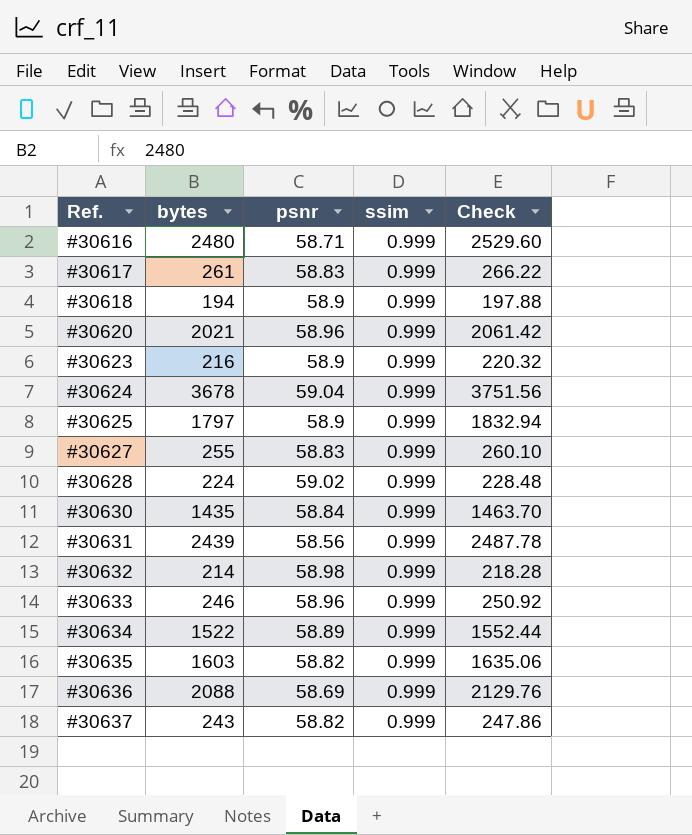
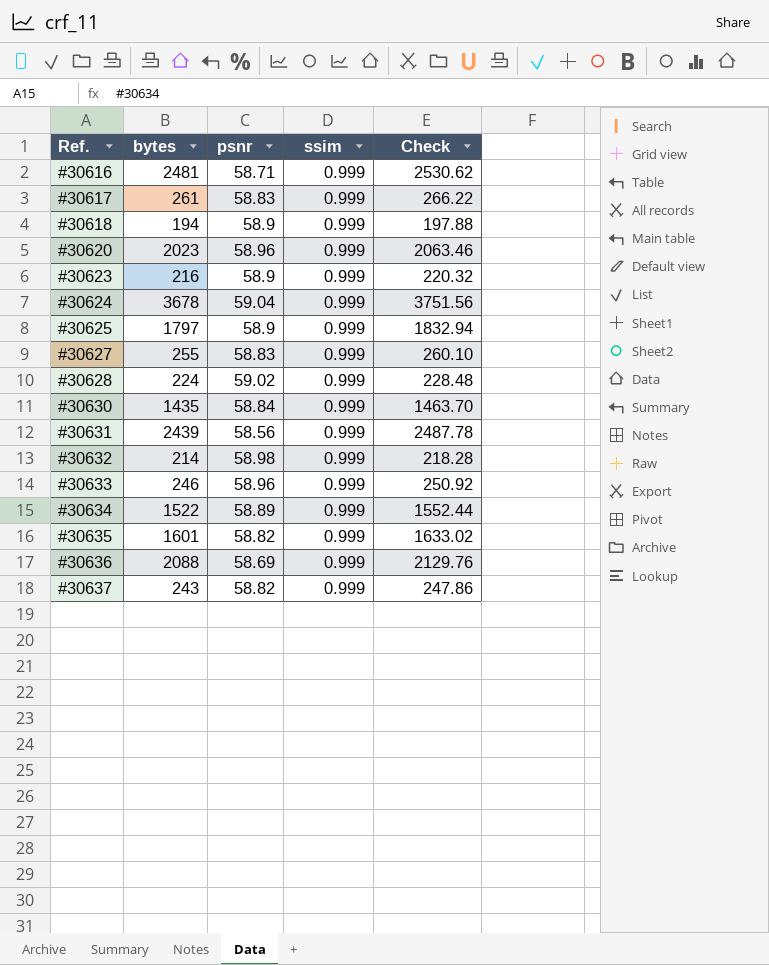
#30616 | bytes: 2480 -> 2481
#30616 | Check: 2529.60 -> 2530.62
#30620 | bytes: 2021 -> 2023
#30620 | Check: 2061.42 -> 2063.46
#30635 | bytes: 1603 -> 1601
#30635 | Check: 1635.06 -> 1633.02

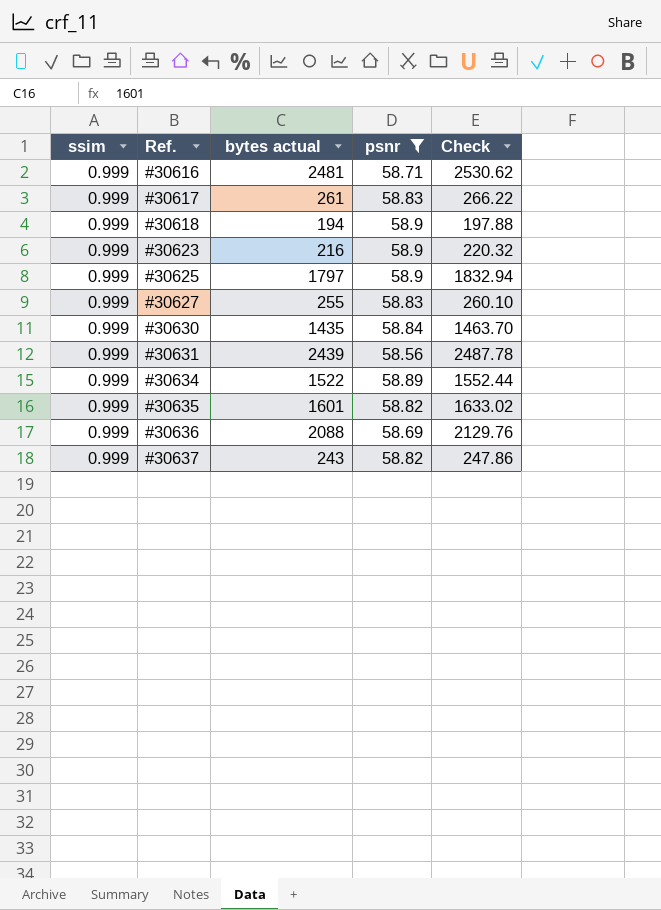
filter: none -> psnr <= 58.9
column ssim | position: 4 -> 1
column name: bytes -> bytes actual

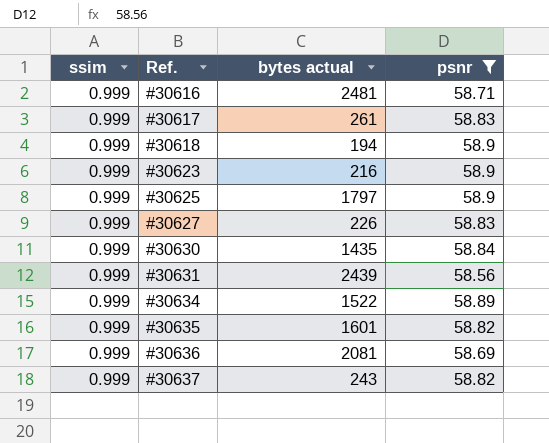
column Check | formula: [bytes actual] * 1.02 -> none
#30627 | bytes actual: 255 -> 226
#30636 | bytes actual: 2088 -> 2081

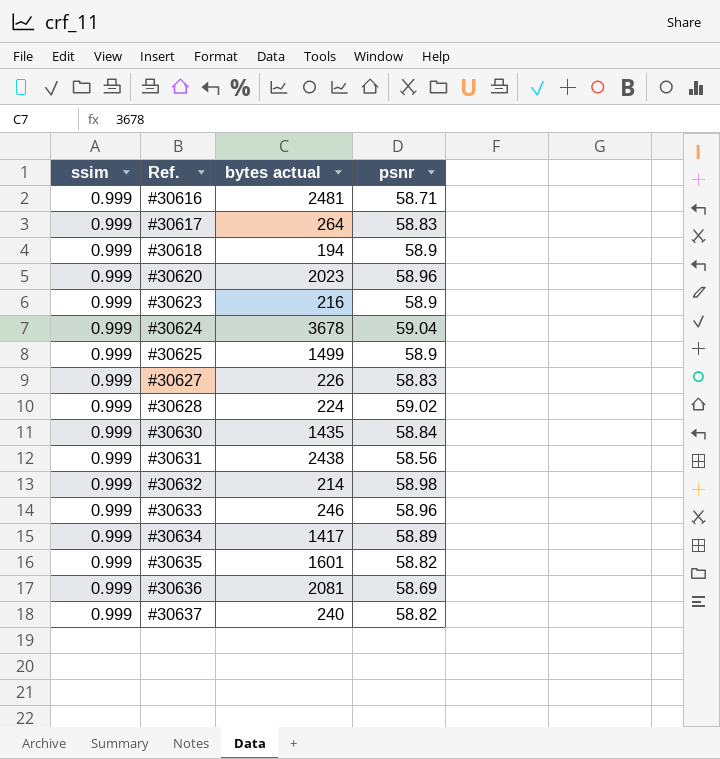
filter: psnr <= 58.9 -> none
#30617 | bytes actual: 261 -> 264
#30625 | bytes actual: 1797 -> 1499
#30631 | bytes actual: 2439 -> 2438
#30634 | bytes actual: 1522 -> 1417
#30637 | bytes actual: 243 -> 240

